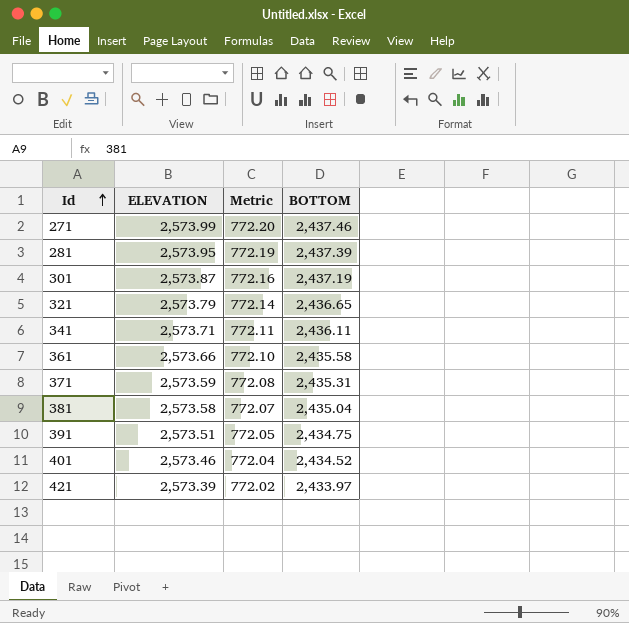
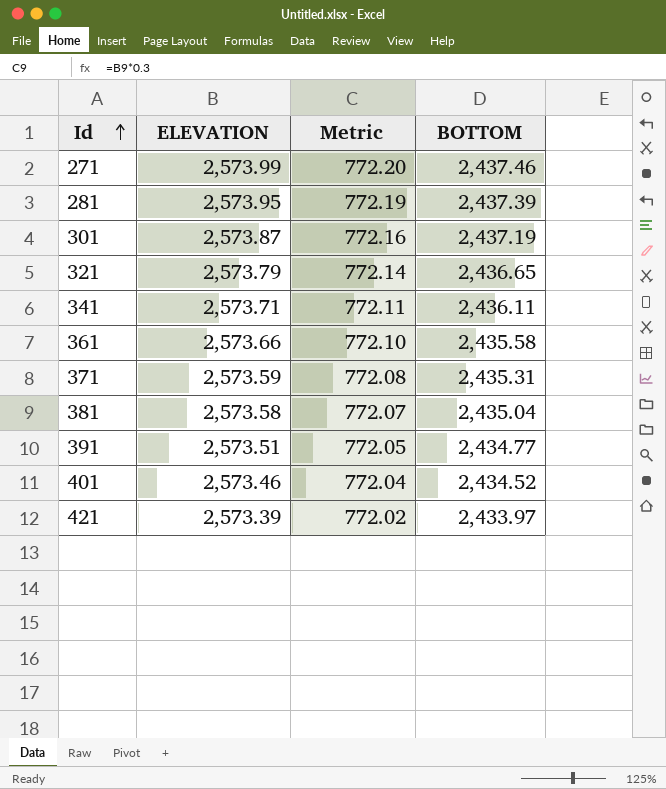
391 | BOTTOM: 2,434.75 -> 2,434.77

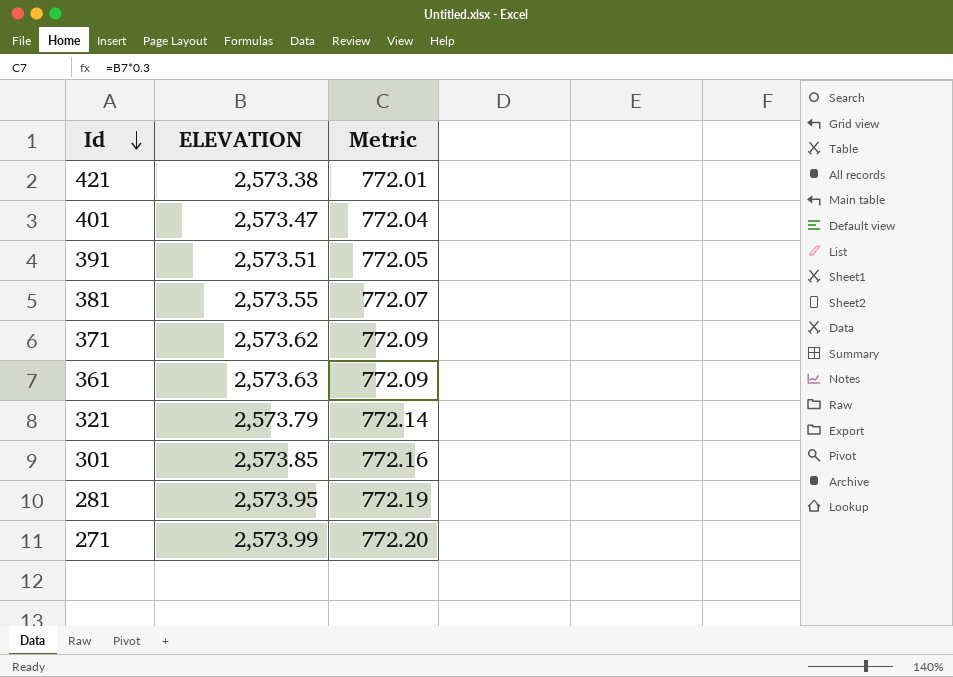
row order: Id ascending -> Id descending
column BOTTOM | position: 4 -> none
row 341: 2,573.71 | 772.11 | 2,436.11 -> none
421 | ELEVATION: 2,573.39 -> 2,573.38
421 | Metric: 772.02 -> 772.01
401 | ELEVATION: 2,573.46 -> 2,573.47
381 | ELEVATION: 2,573.58 -> 2,573.55
371 | ELEVATION: 2,573.59 -> 2,573.62
371 | Metric: 772.08 -> 772.09
361 | ELEVATION: 2,573.66 -> 2,573.63
361 | Metric: 772.10 -> 772.09
301 | ELEVATION: 2,573.87 -> 2,573.85

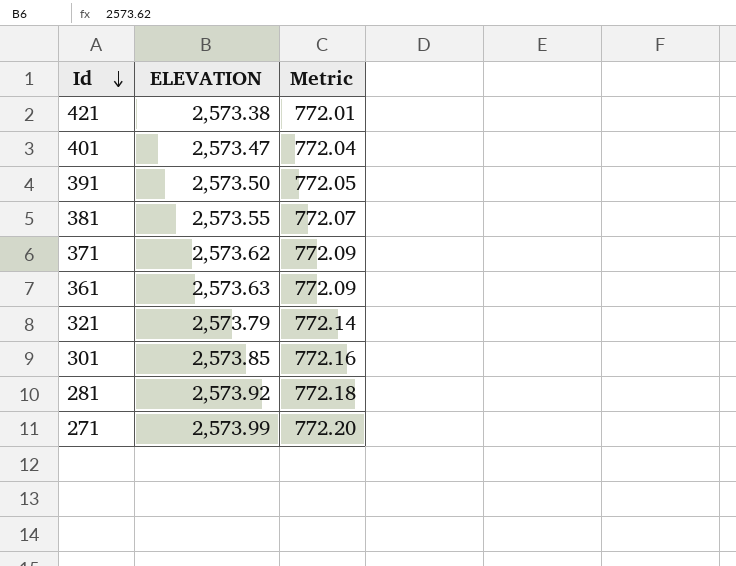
391 | ELEVATION: 2,573.51 -> 2,573.50
281 | ELEVATION: 2,573.95 -> 2,573.92
281 | Metric: 772.19 -> 772.18

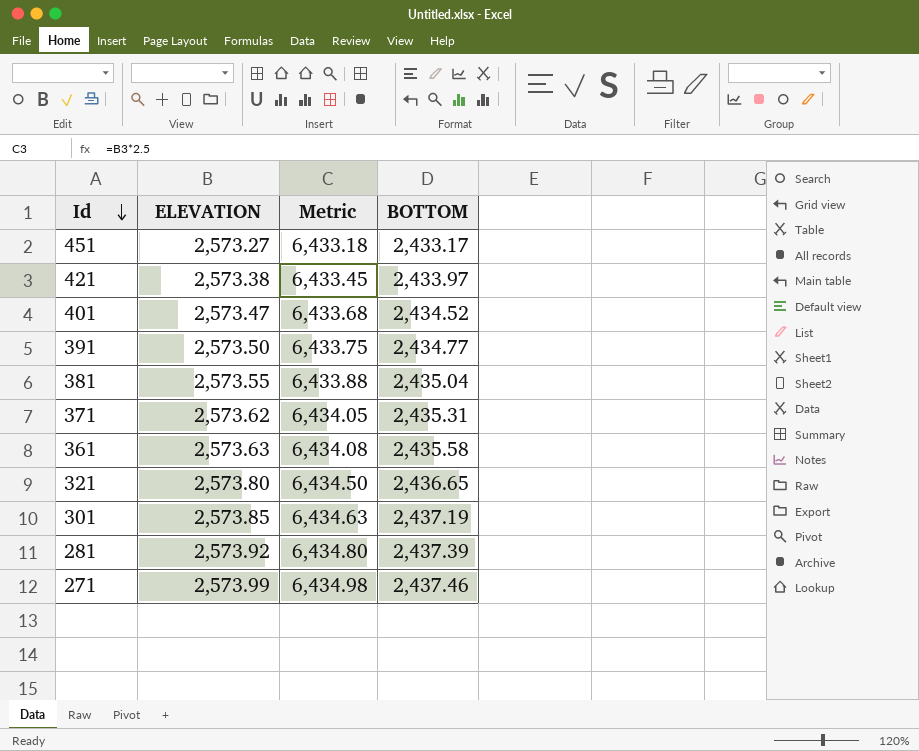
column Metric | formula: [ELEVATION] * 0.3 -> [ELEVATION] * 2.5
column BOTTOM | position: none -> 4
row 451: none -> 2,573.27 | 6,433.18 | 2,433.17
321 | ELEVATION: 2,573.79 -> 2,573.80

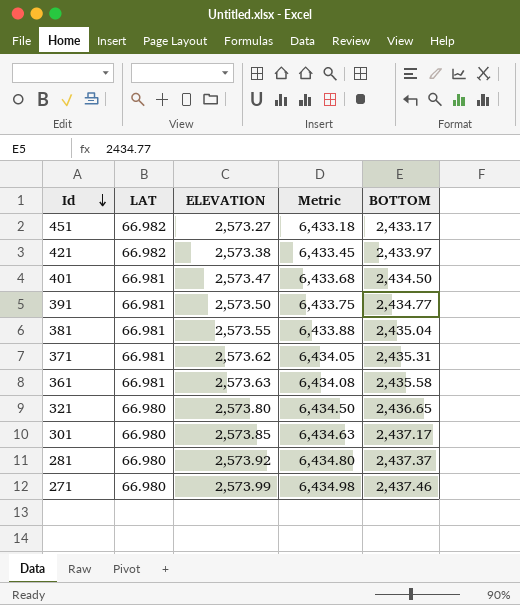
column LAT | position: none -> 2
401 | BOTTOM: 2,434.52 -> 2,434.50
301 | BOTTOM: 2,437.19 -> 2,437.17
281 | BOTTOM: 2,437.39 -> 2,437.37

